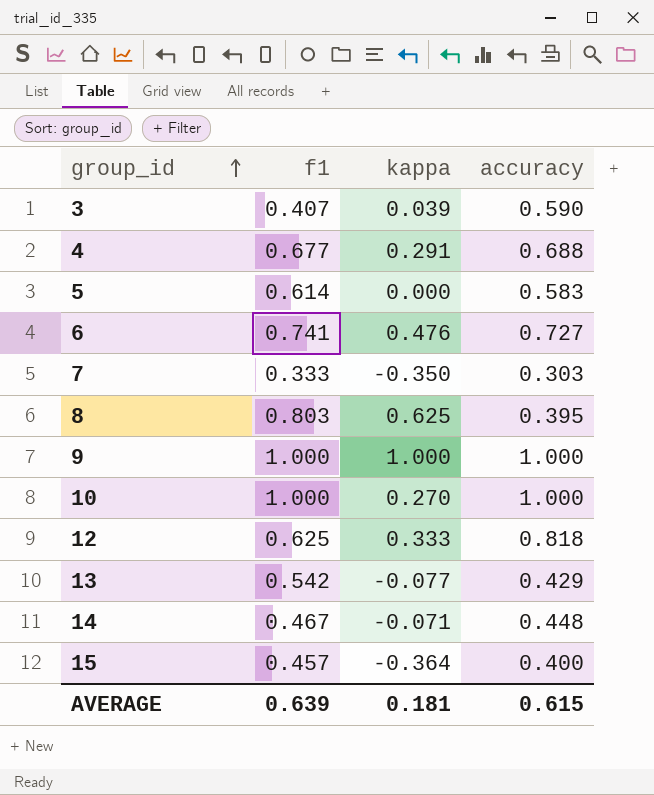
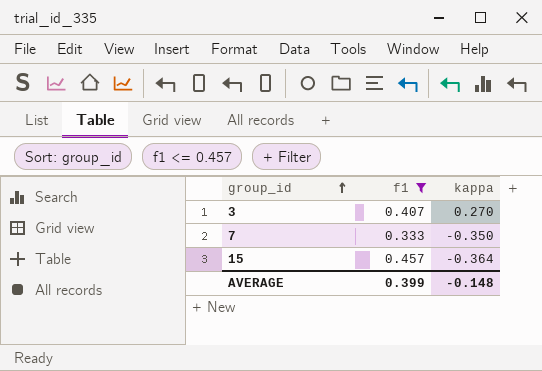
filter: none -> f1 <= 0.457
column accuracy | position: 4 -> none
3 | kappa: 0.039 -> 0.270
AVERAGE | f1: 0.639 -> 0.399
AVERAGE | kappa: 0.181 -> -0.148

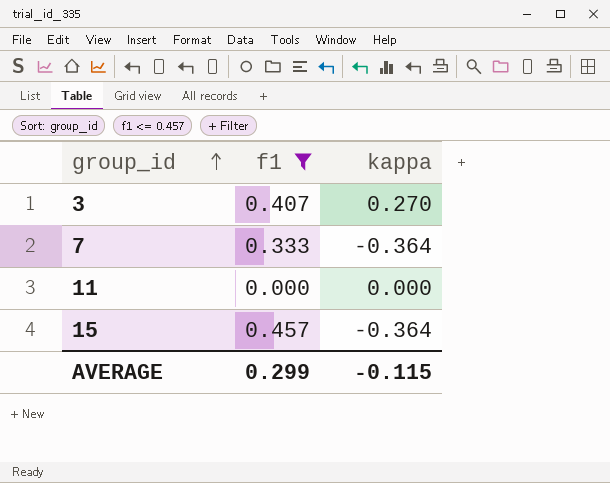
7 | kappa: -0.350 -> -0.364
row 11: none -> 0.000 | 0.000
AVERAGE | f1: 0.399 -> 0.299
AVERAGE | kappa: -0.148 -> -0.115

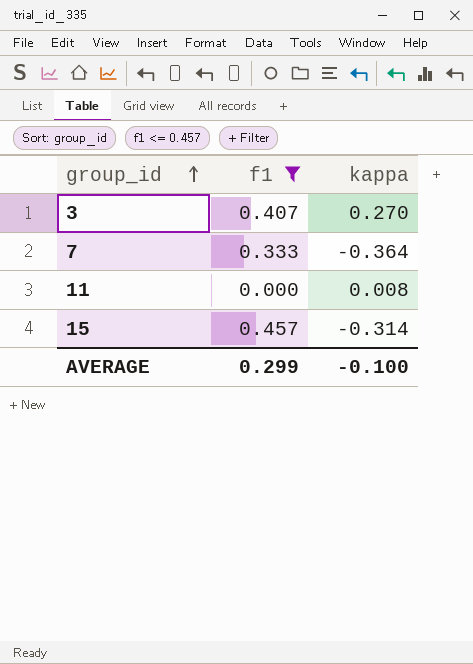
11 | kappa: 0.000 -> 0.008
15 | kappa: -0.364 -> -0.314
AVERAGE | kappa: -0.115 -> -0.100

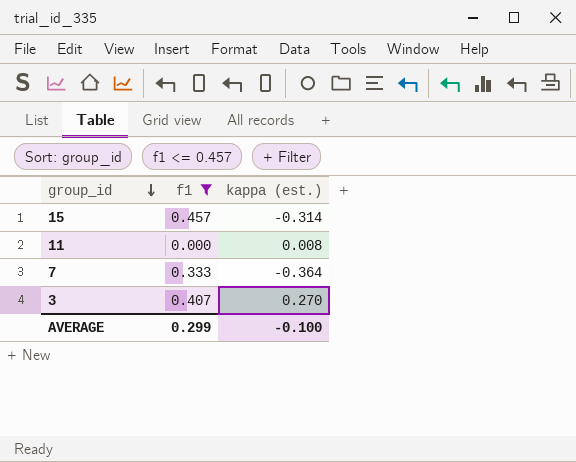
row order: group_id ascending -> group_id descending
column name: kappa -> kappa (est.)

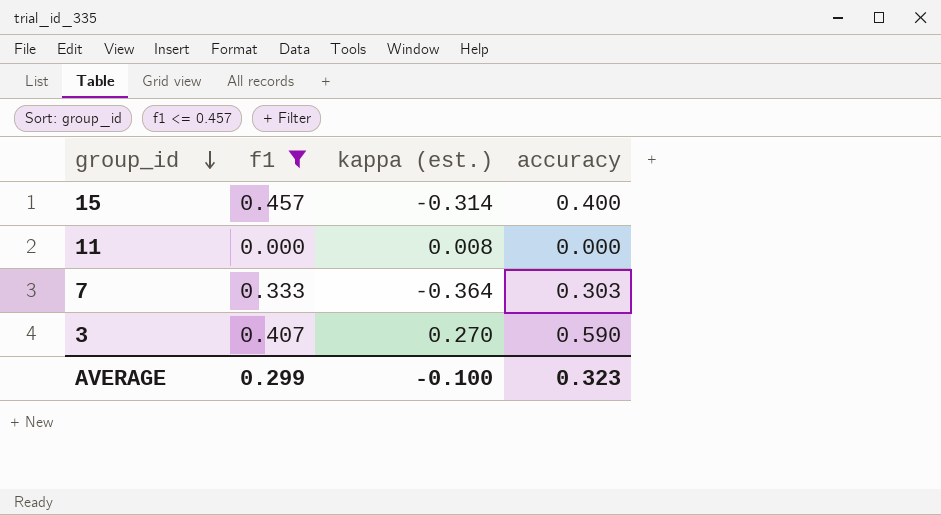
column accuracy | position: none -> 4

